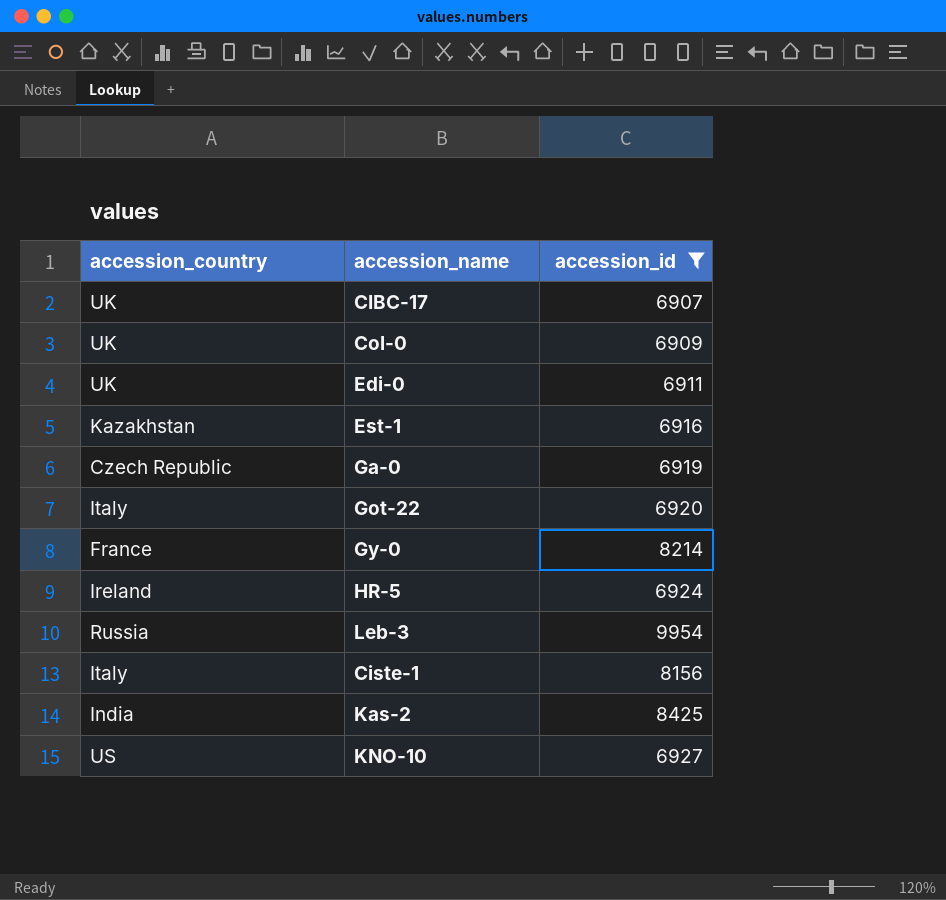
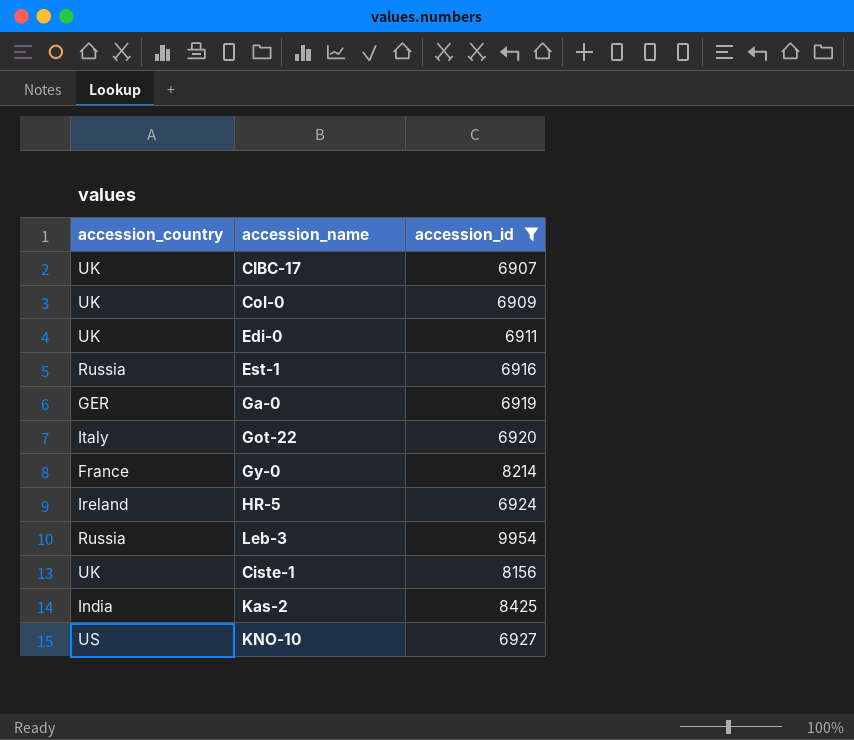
Est-1 | accession_country: Kazakhstan -> Russia
Ga-0 | accession_country: Czech Republic -> GER
Ciste-1 | accession_country: Italy -> UK

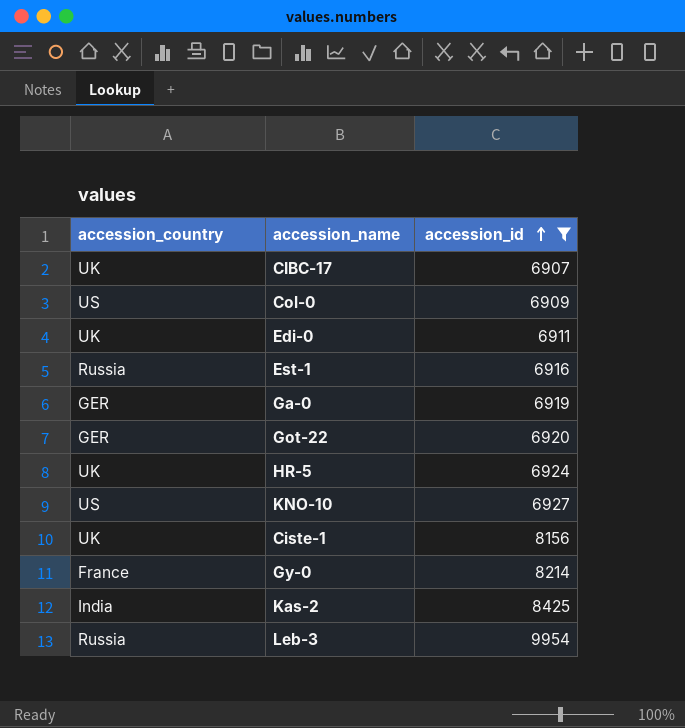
row order: none -> accession_id ascending
Col-0 | accession_country: UK -> US
Got-22 | accession_country: Italy -> GER
HR-5 | accession_country: Ireland -> UK

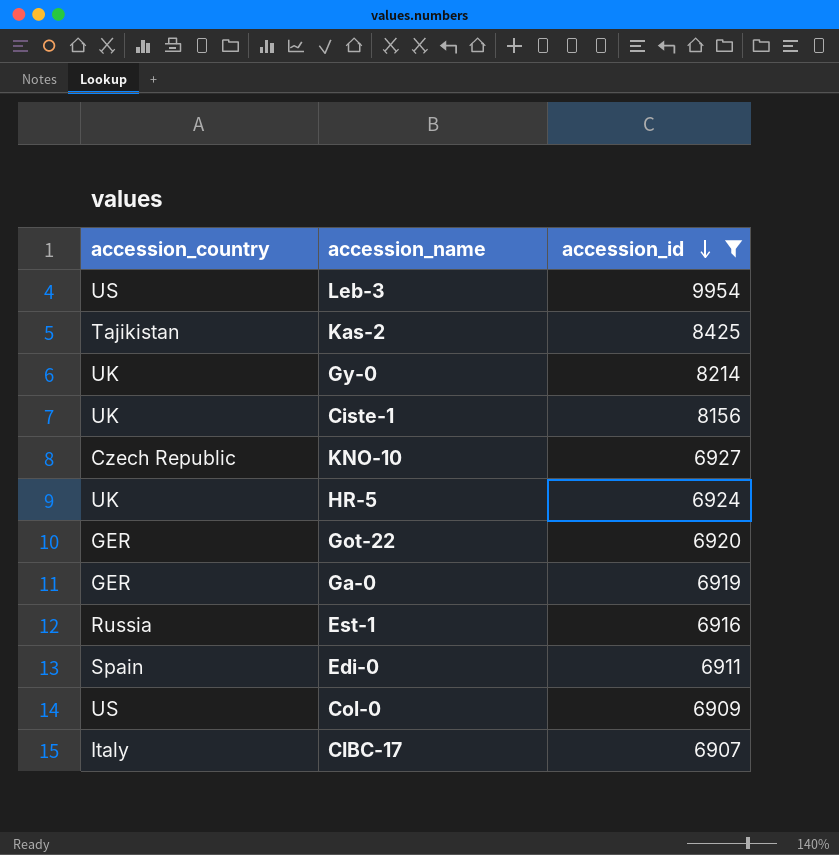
row order: accession_id ascending -> accession_id descending
Leb-3 | accession_country: Russia -> US
Kas-2 | accession_country: India -> Tajikistan
Gy-0 | accession_country: France -> UK
KNO-10 | accession_country: US -> Czech Republic
Edi-0 | accession_country: UK -> Spain
CIBC-17 | accession_country: UK -> Italy

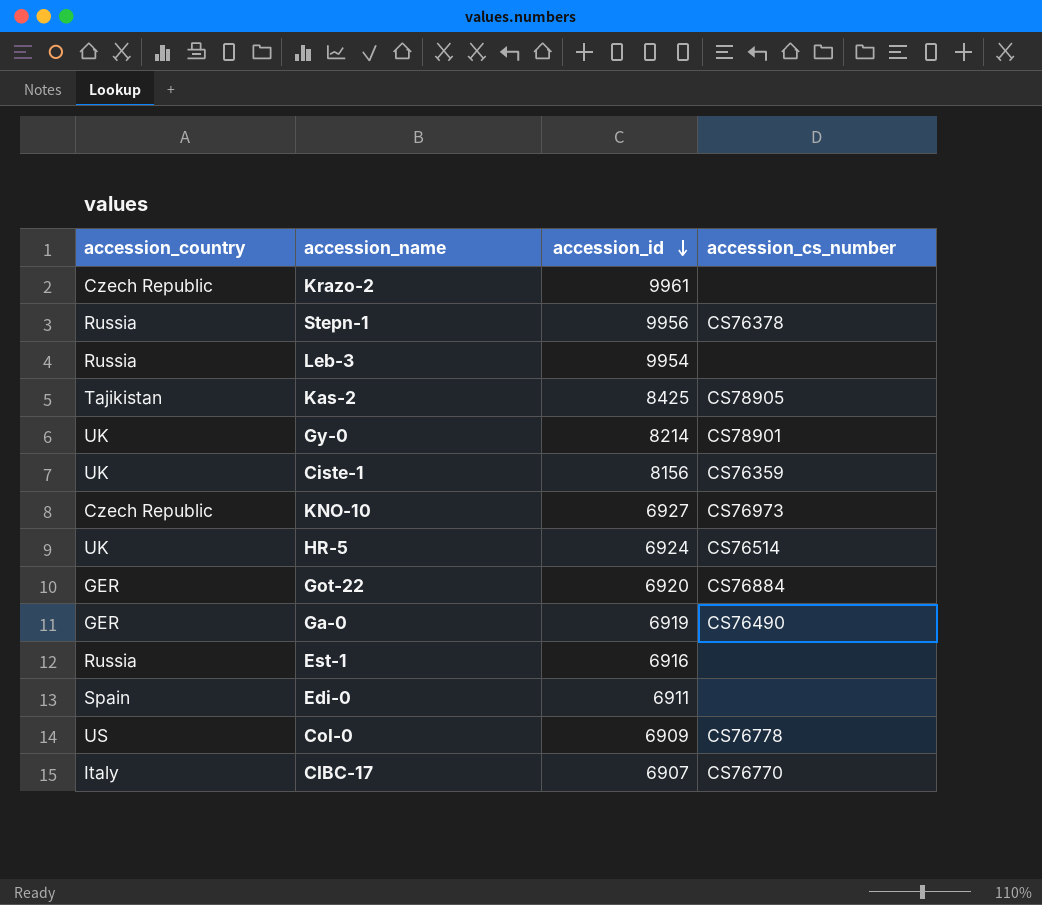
filter: accession_id <= 9954 -> none
column accession_cs_number | position: none -> 4
Leb-3 | accession_country: US -> Russia

